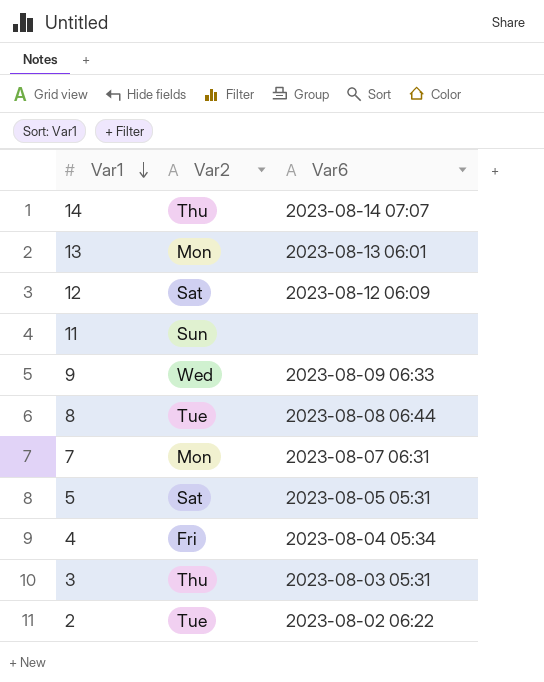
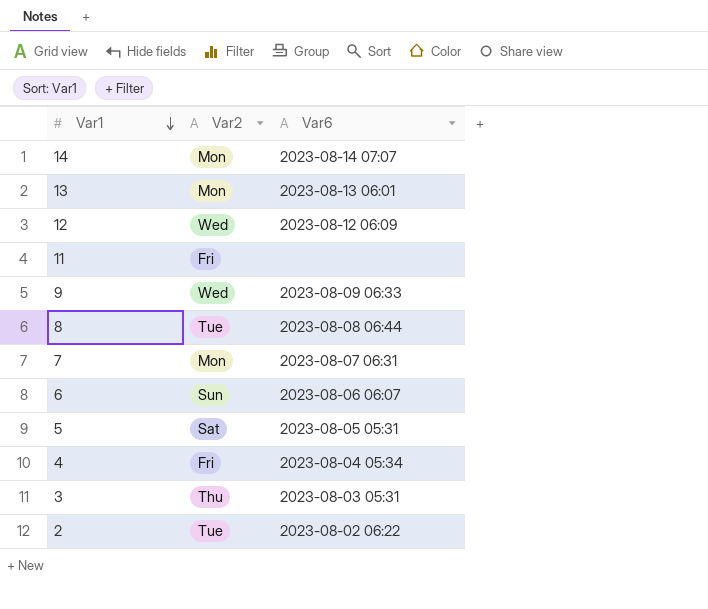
14 | Var2: Thu -> Mon
12 | Var2: Sat -> Wed
11 | Var2: Sun -> Fri
row 6: none -> Sun | 2023-08-06 06:07

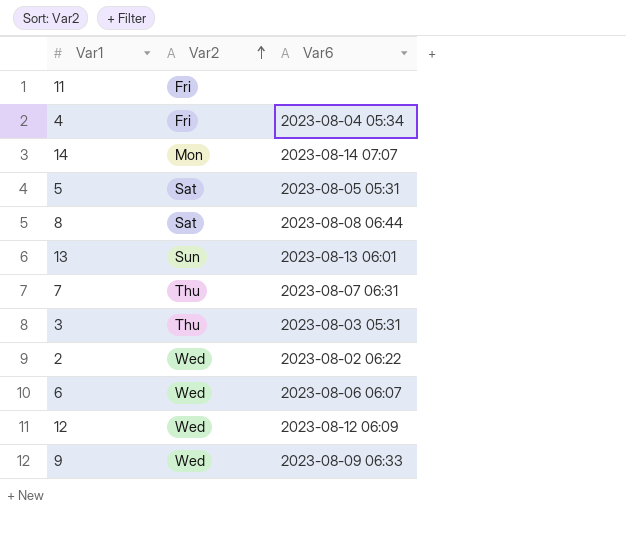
row order: Var1 descending -> Var2 ascending
8 | Var2: Tue -> Sat
13 | Var2: Mon -> Sun
7 | Var2: Mon -> Thu
2 | Var2: Tue -> Wed
6 | Var2: Sun -> Wed

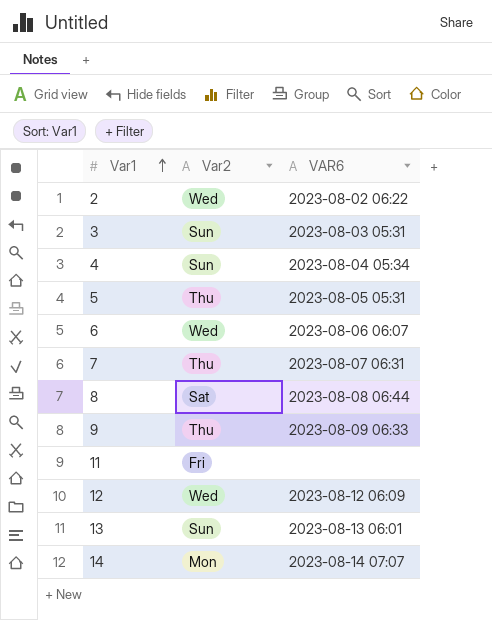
row order: Var2 ascending -> Var1 ascending
column name: Var6 -> VAR6
3 | Var2: Thu -> Sun
4 | Var2: Fri -> Sun
5 | Var2: Sat -> Thu
9 | Var2: Wed -> Thu

